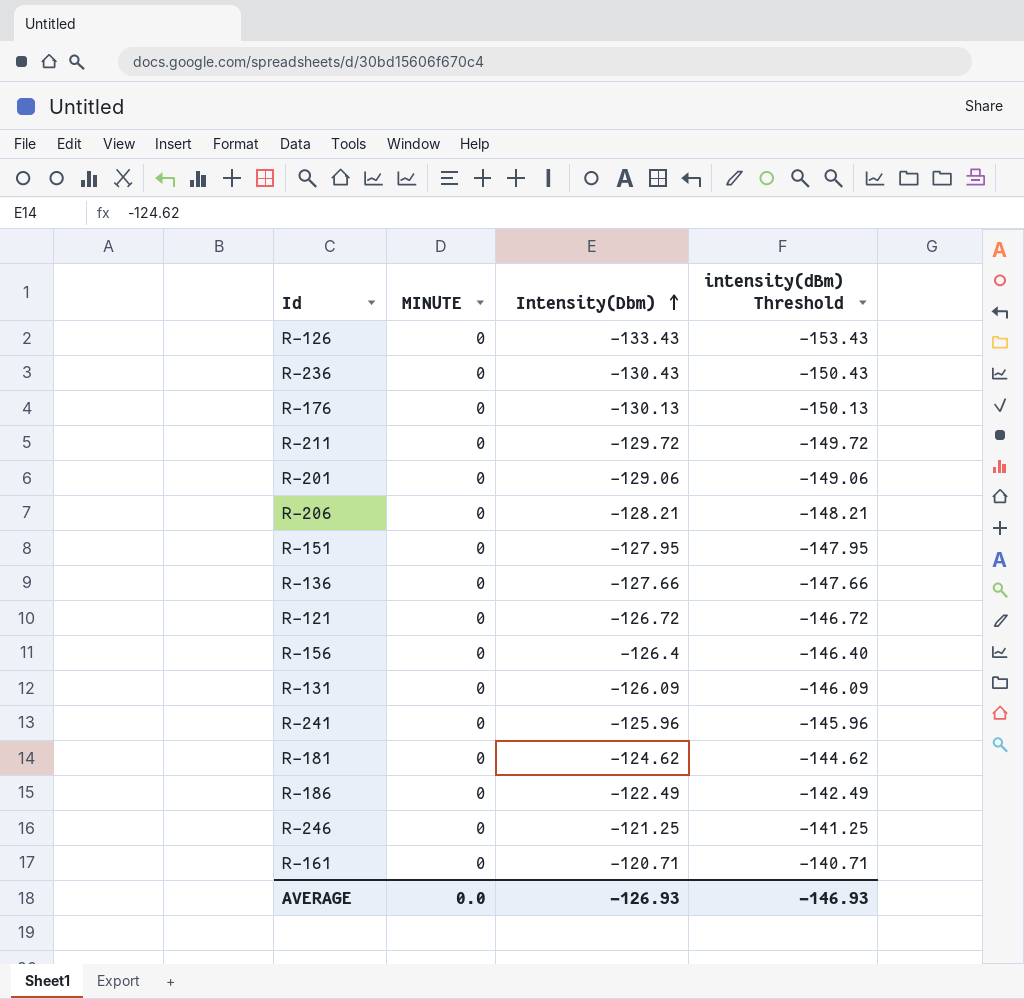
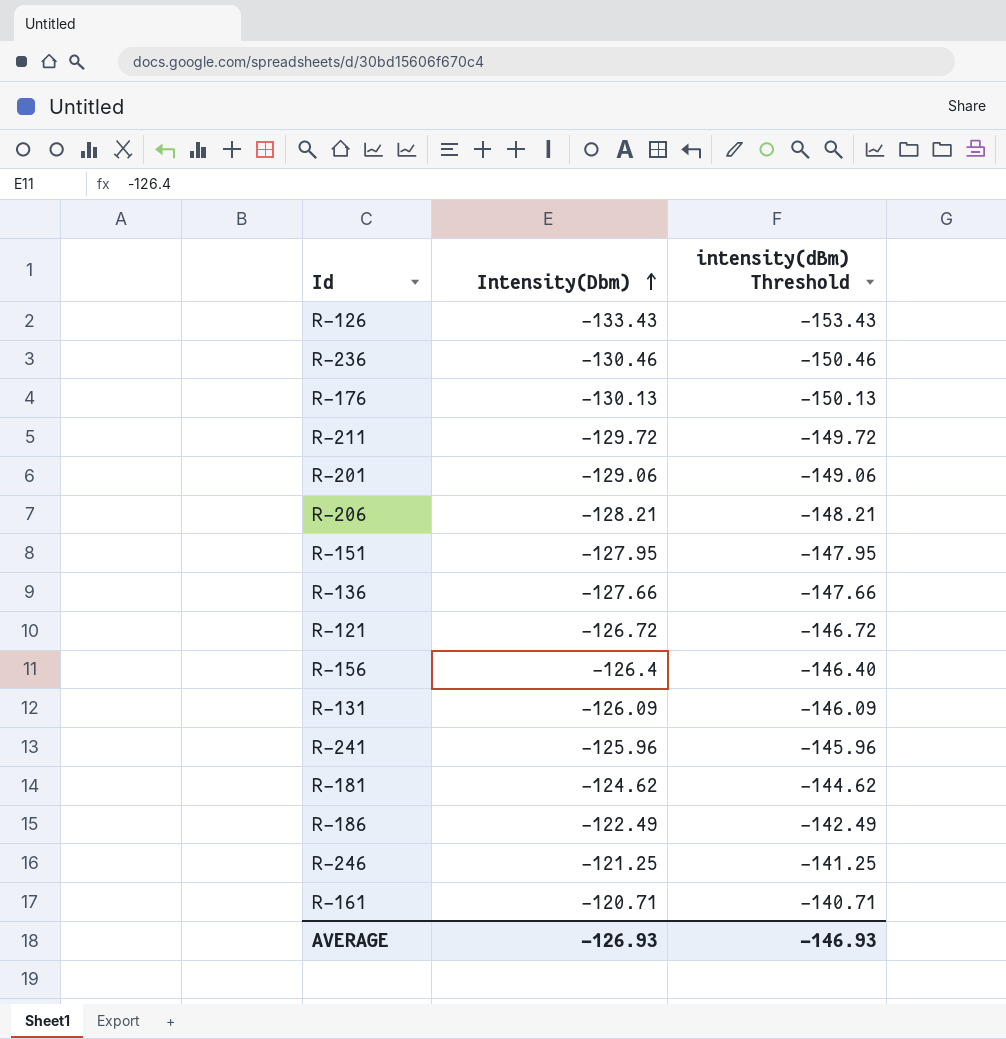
column MINUTE | position: 2 -> none
R-236 | Intensity(Dbm): -130.43 -> -130.46
R-236 | intensity(dBm) Threshold: -150.43 -> -150.46

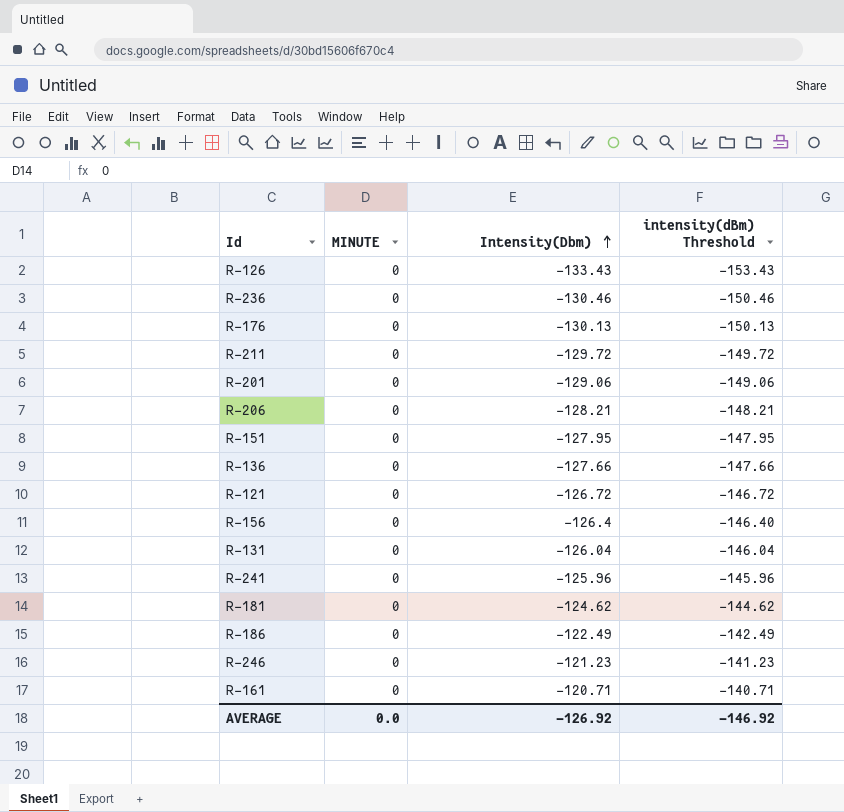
column MINUTE | position: none -> 2
R-131 | Intensity(Dbm): -126.09 -> -126.04
R-131 | intensity(dBm) Threshold: -146.09 -> -146.04
R-246 | Intensity(Dbm): -121.25 -> -121.23
R-246 | intensity(dBm) Threshold: -141.25 -> -141.23
AVERAGE | Intensity(Dbm): -126.93 -> -126.92
AVERAGE | intensity(dBm) Threshold: -146.93 -> -146.92

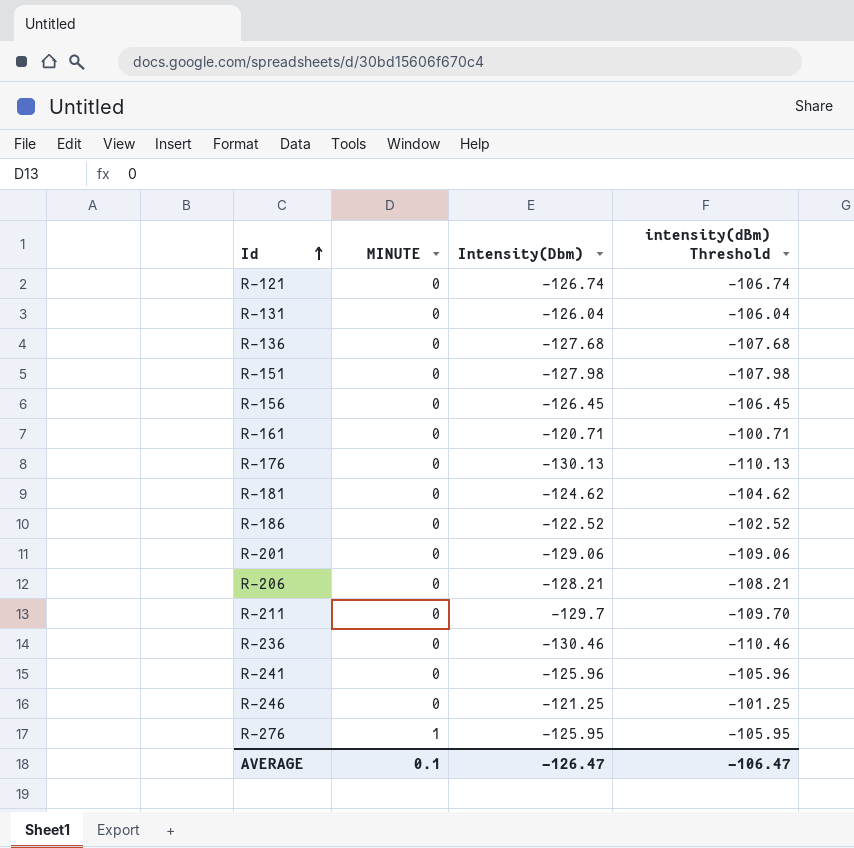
row order: Intensity(Dbm) ascending -> Id ascending
column intensity(dBm) Threshold | formula: [Intensity(Dbm)] - 20 -> [Intensity(Dbm)] + 20
row R-126: 0 | -133.43 | -153.43 -> none
R-121 | Intensity(Dbm): -126.72 -> -126.74
R-136 | Intensity(Dbm): -127.66 -> -127.68
R-151 | Intensity(Dbm): -127.95 -> -127.98
R-156 | Intensity(Dbm): -126.4 -> -126.45
R-186 | Intensity(Dbm): -122.49 -> -122.52
R-211 | Intensity(Dbm): -129.72 -> -129.7
R-246 | Intensity(Dbm): -121.23 -> -121.25
row R-276: none -> 1 | -125.95 | -105.95
AVERAGE | MINUTE: 0.0 -> 0.1
AVERAGE | Intensity(Dbm): -126.92 -> -126.47
AVERAGE | intensity(dBm) Threshold: -146.92 -> -106.47

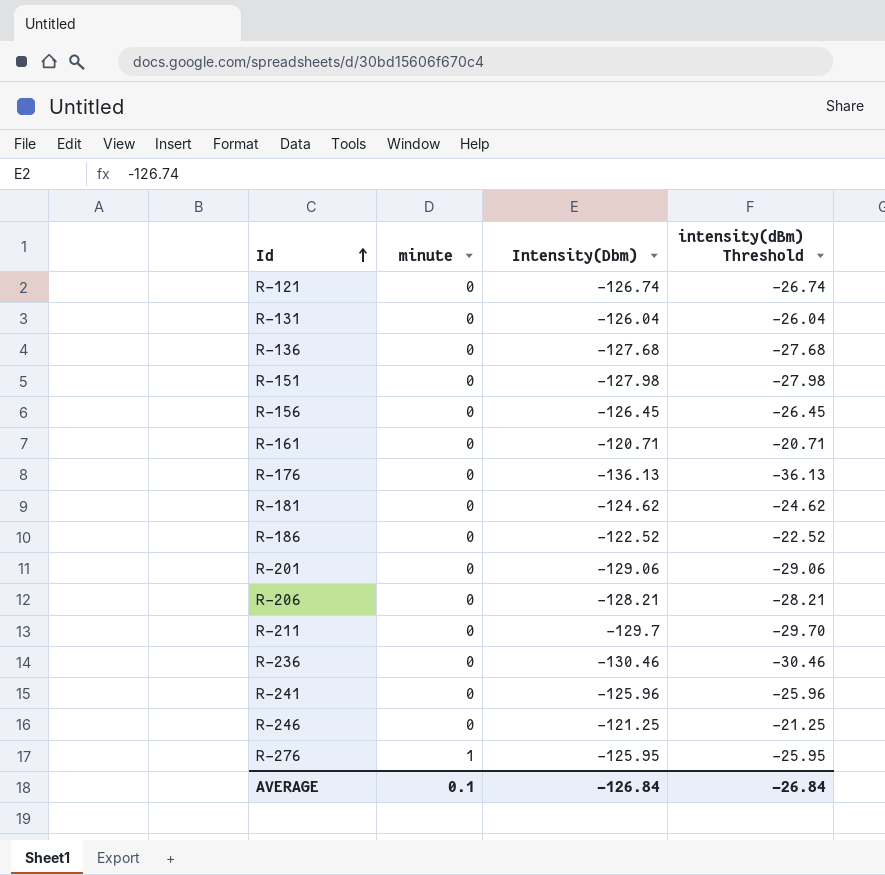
column name: MINUTE -> minute
column intensity(dBm) Threshold | formula: [Intensity(Dbm)] + 20 -> [Intensity(Dbm)] + 100
R-176 | Intensity(Dbm): -130.13 -> -136.13
AVERAGE | Intensity(Dbm): -126.47 -> -126.84
AVERAGE | intensity(dBm) Threshold: -106.47 -> -26.84

